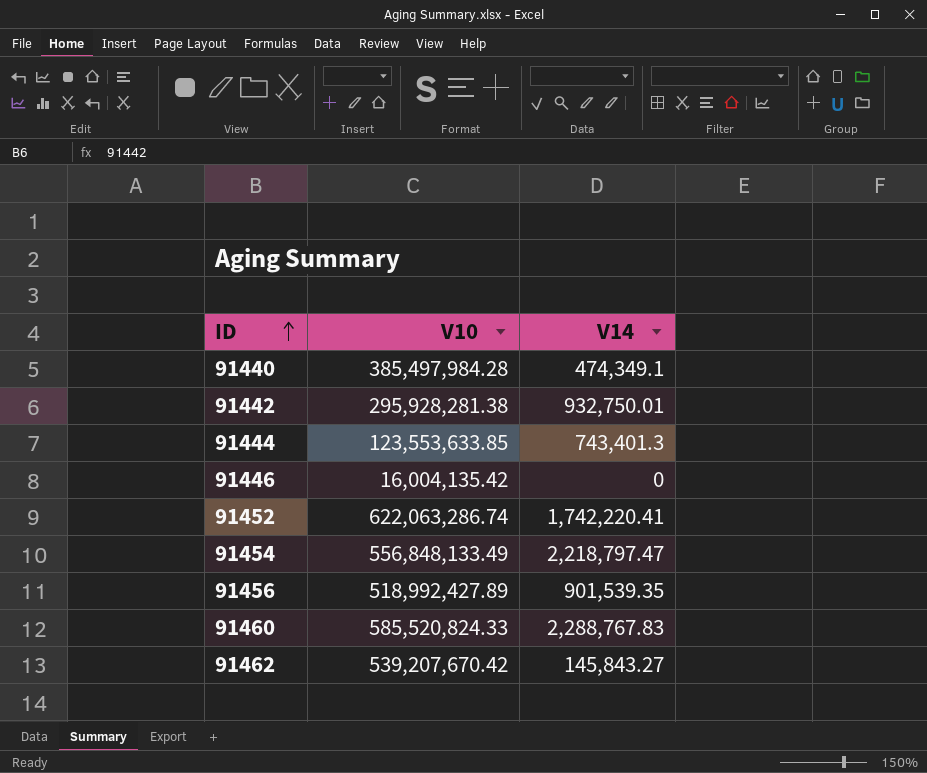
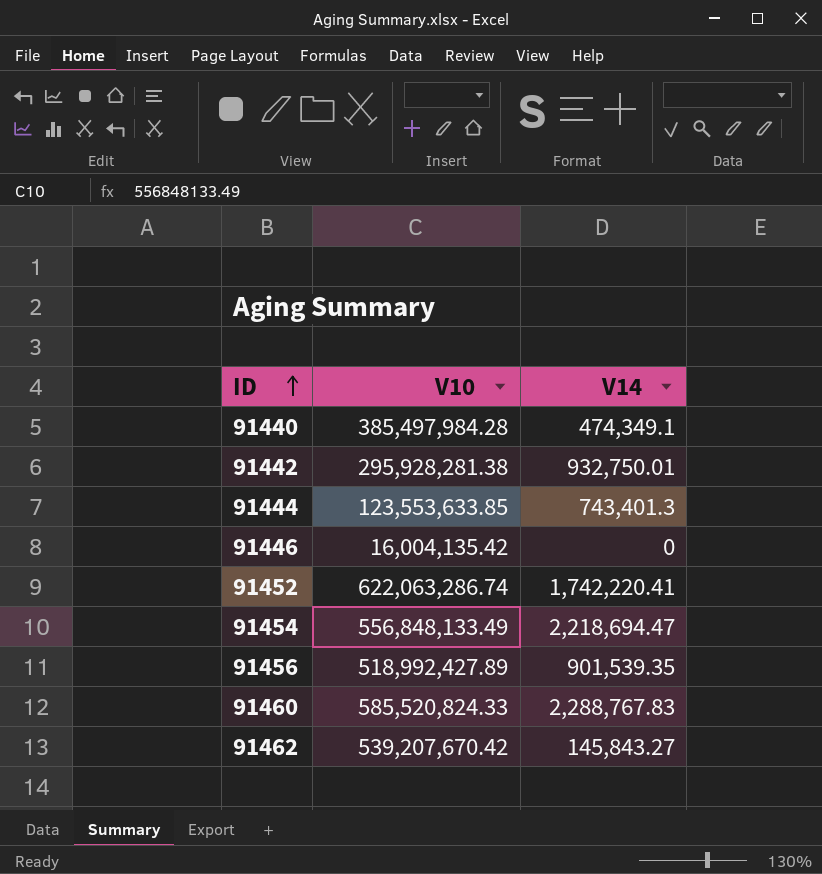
91454 | V14: 2,218,797.47 -> 2,218,694.47

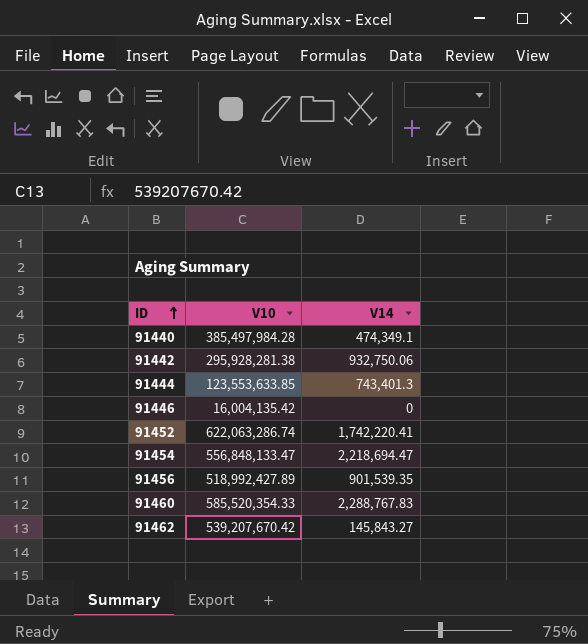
91442 | V14: 932,750.01 -> 932,750.06
91454 | V10: 556,848,133.49 -> 556,848,133.47
91460 | V10: 585,520,824.33 -> 585,520,354.33

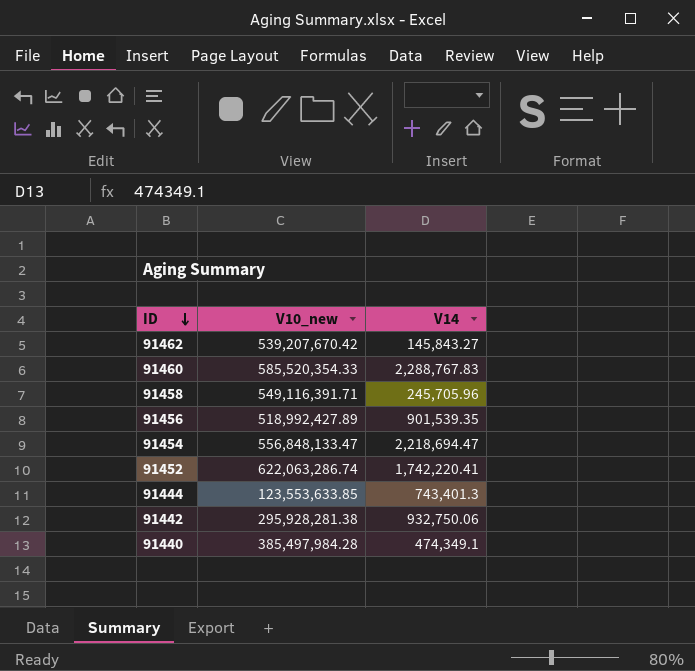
row order: ID ascending -> ID descending
column name: V10 -> V10_new
row 91446: 16,004,135.42 | 0 -> none
row 91458: none -> 549,116,391.71 | 245,705.96

